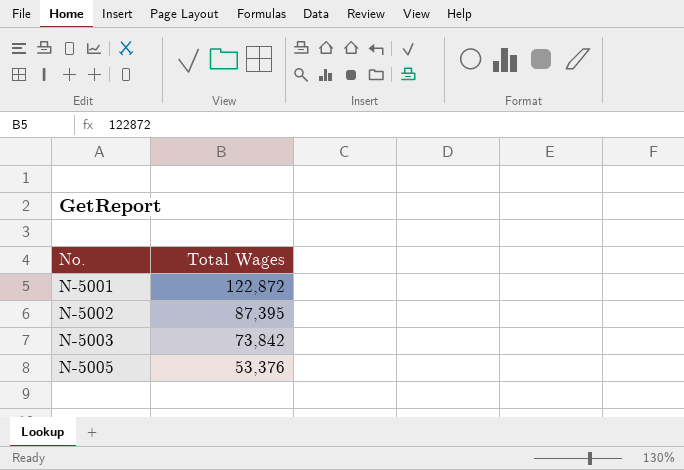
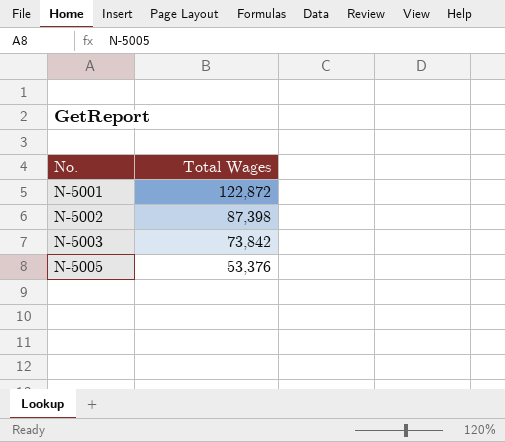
N-5002 | Total Wages: 87,395 -> 87,398

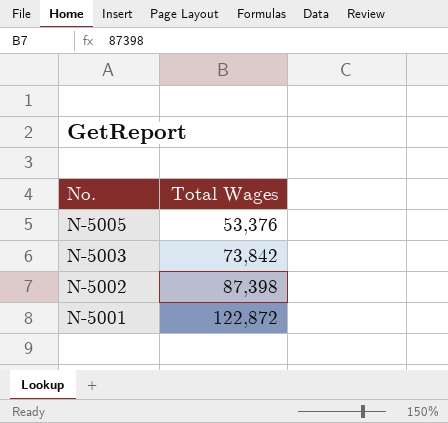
row order: No. ascending -> No. descending

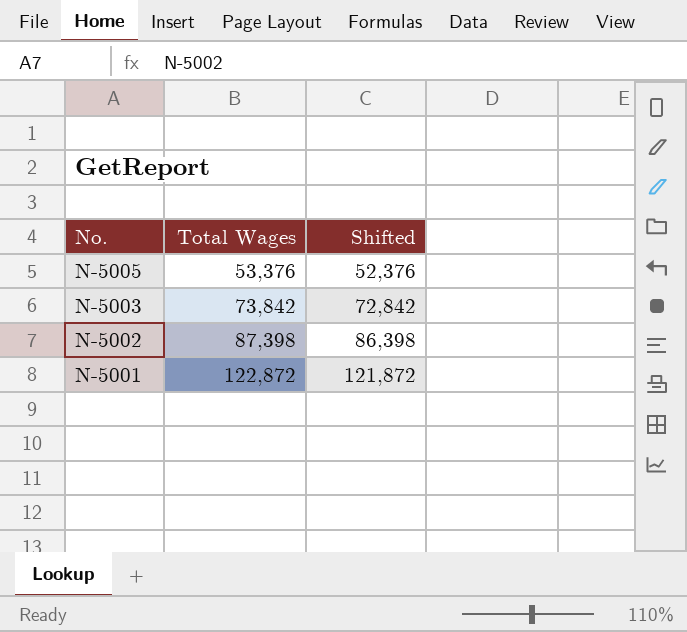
column Shifted | formula: none -> [Total Wages] - 1000

